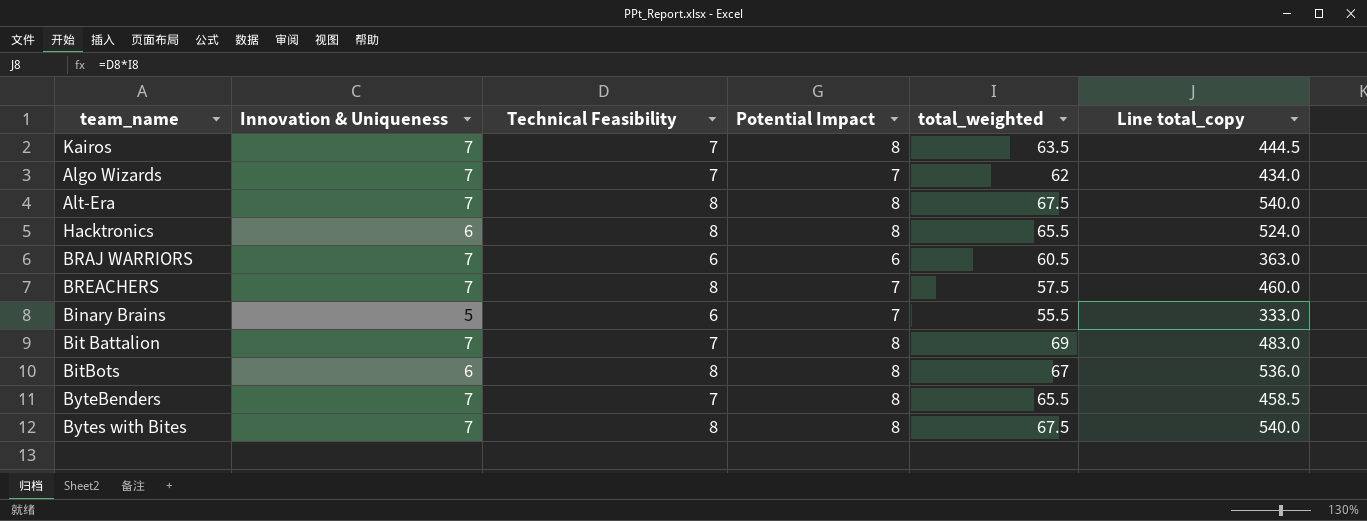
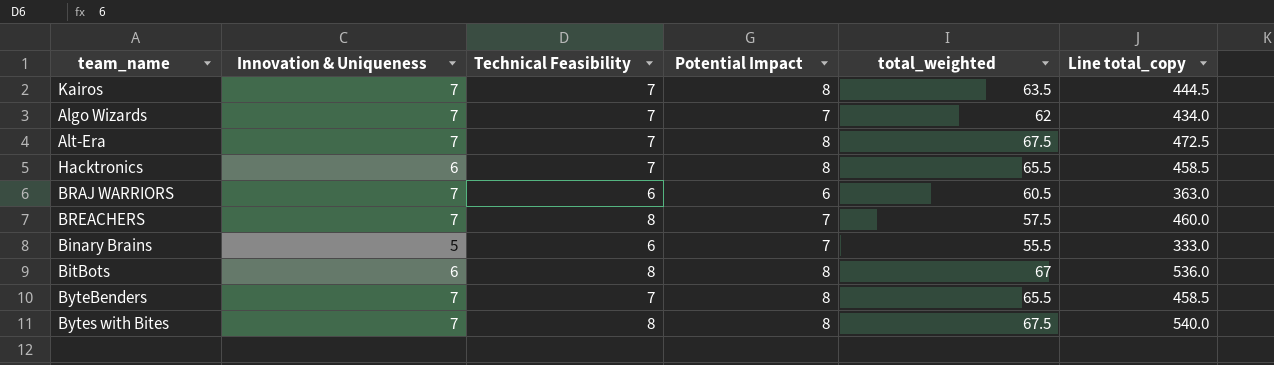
row Bit Battalion: 7 | 7 | 8 | 69 | 483.0 -> none
Alt-Era | Technical Feasibility: 8 -> 7
Alt-Era | Line total_copy: 540.0 -> 472.5
Hacktronics | Technical Feasibility: 8 -> 7
Hacktronics | Line total_copy: 524.0 -> 458.5

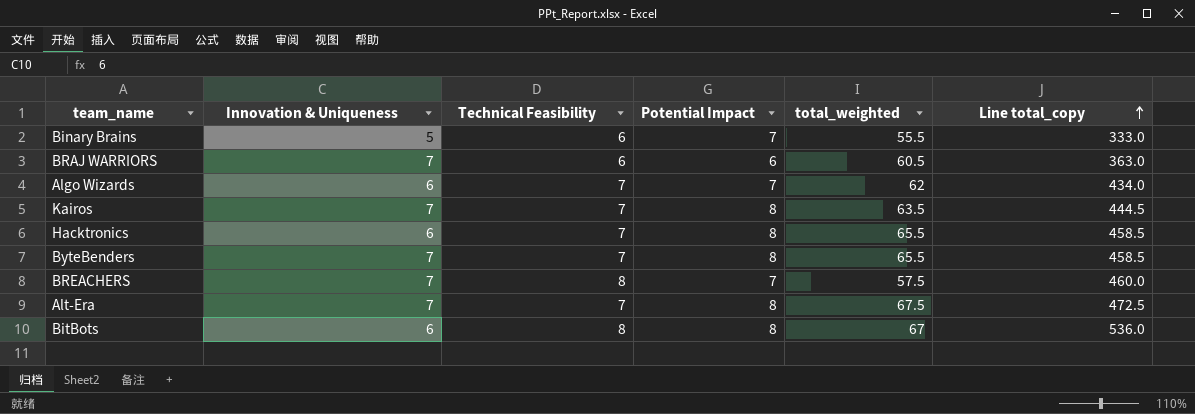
row order: none -> Line total_copy ascending
row Bytes with Bites: 7 | 8 | 8 | 67.5 | 540.0 -> none
Algo Wizards | Innovation & Uniqueness: 7 -> 6

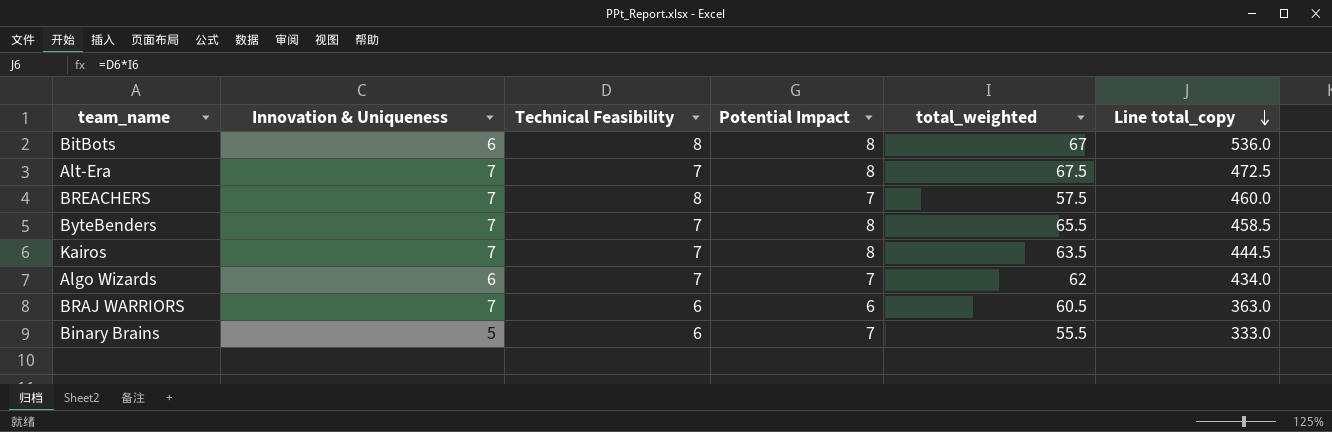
row order: Line total_copy ascending -> Line total_copy descending
row Hacktronics: 6 | 7 | 8 | 65.5 | 458.5 -> none

